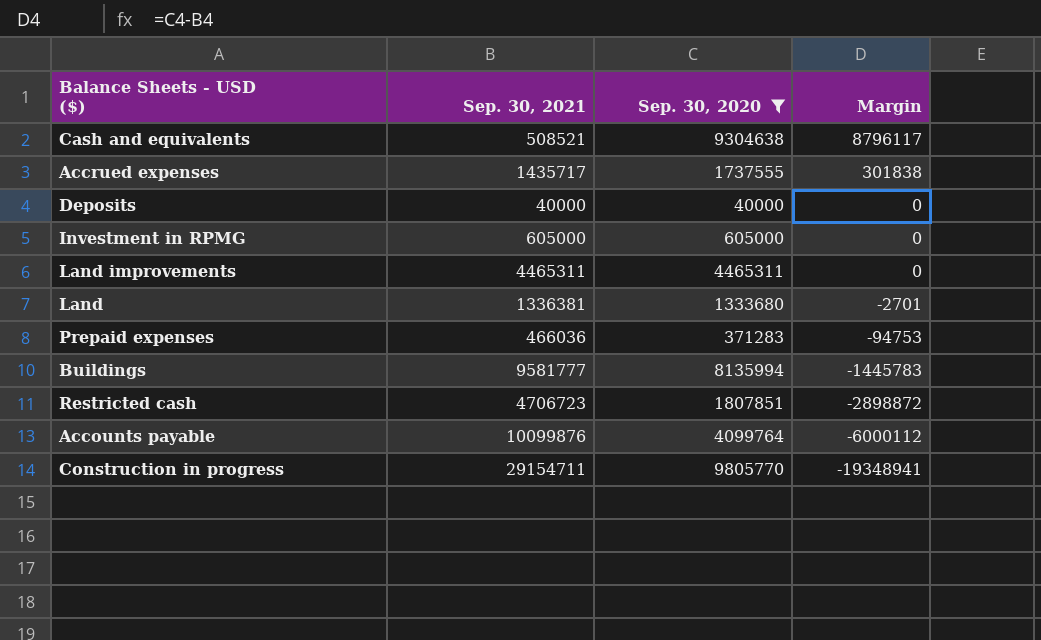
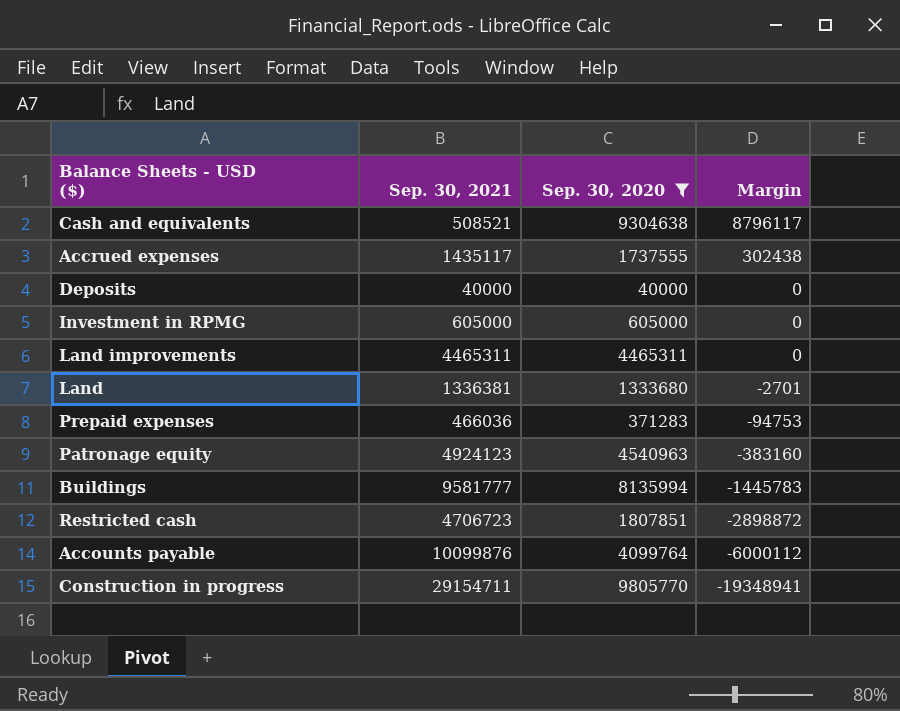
Accrued expenses | Sep. 30, 2021: 1435717 -> 1435117
Accrued expenses | Margin: 301838 -> 302438
row Patronage equity: none -> 4924123 | 4540963 | -383160

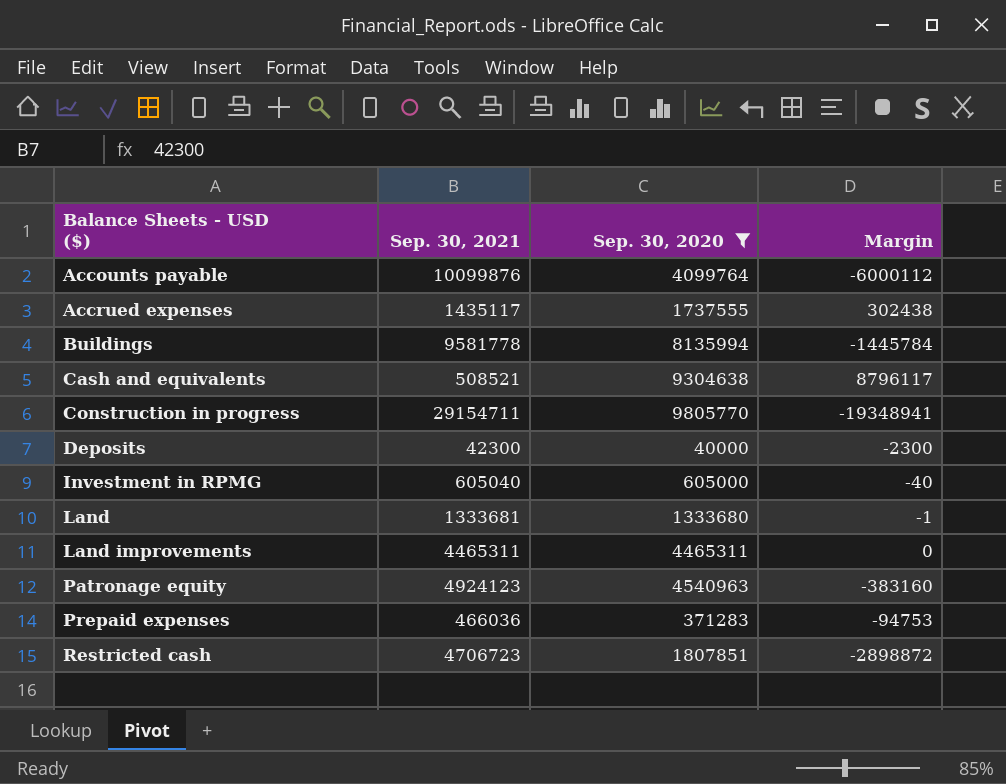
row order: Margin descending -> Balance Sheets - USD ($) ascending
Buildings | Sep. 30, 2021: 9581777 -> 9581778
Buildings | Margin: -1445783 -> -1445784
Deposits | Sep. 30, 2021: 40000 -> 42300
Deposits | Margin: 0 -> -2300
Investment in RPMG | Sep. 30, 2021: 605000 -> 605040
Investment in RPMG | Margin: 0 -> -40
Land | Sep. 30, 2021: 1336381 -> 1333681
Land | Margin: -2701 -> -1

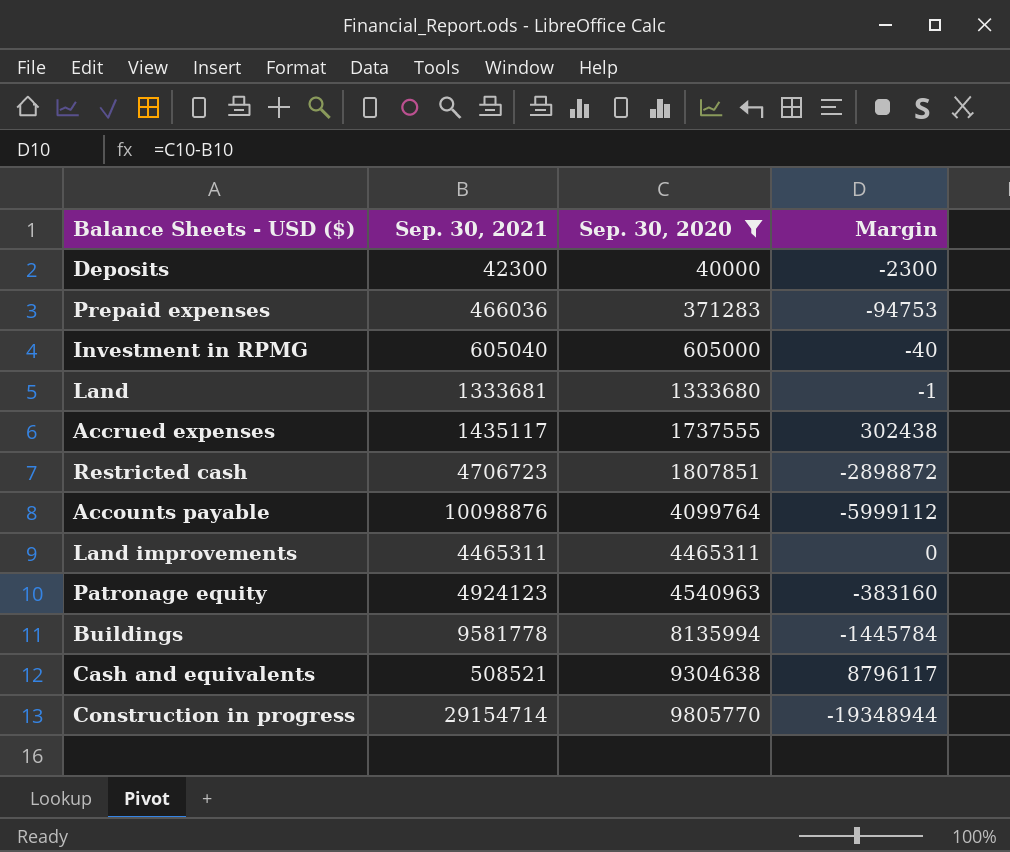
row order: Balance Sheets - USD ($) ascending -> Sep. 30, 2020 ascending
Accounts payable | Sep. 30, 2021: 10099876 -> 10098876
Accounts payable | Margin: -6000112 -> -5999112
Construction in progress | Sep. 30, 2021: 29154711 -> 29154714
Construction in progress | Margin: -19348941 -> -19348944

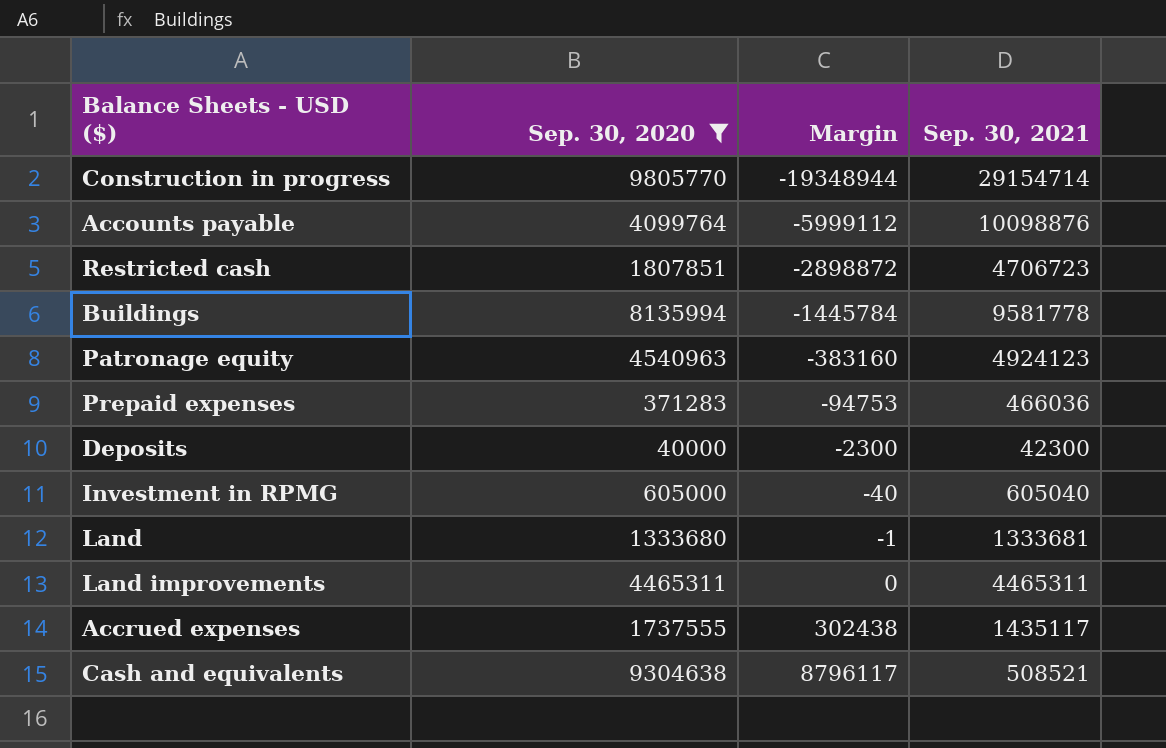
row order: Sep. 30, 2020 ascending -> Margin ascending
column Sep. 30, 2021 | position: 2 -> 4

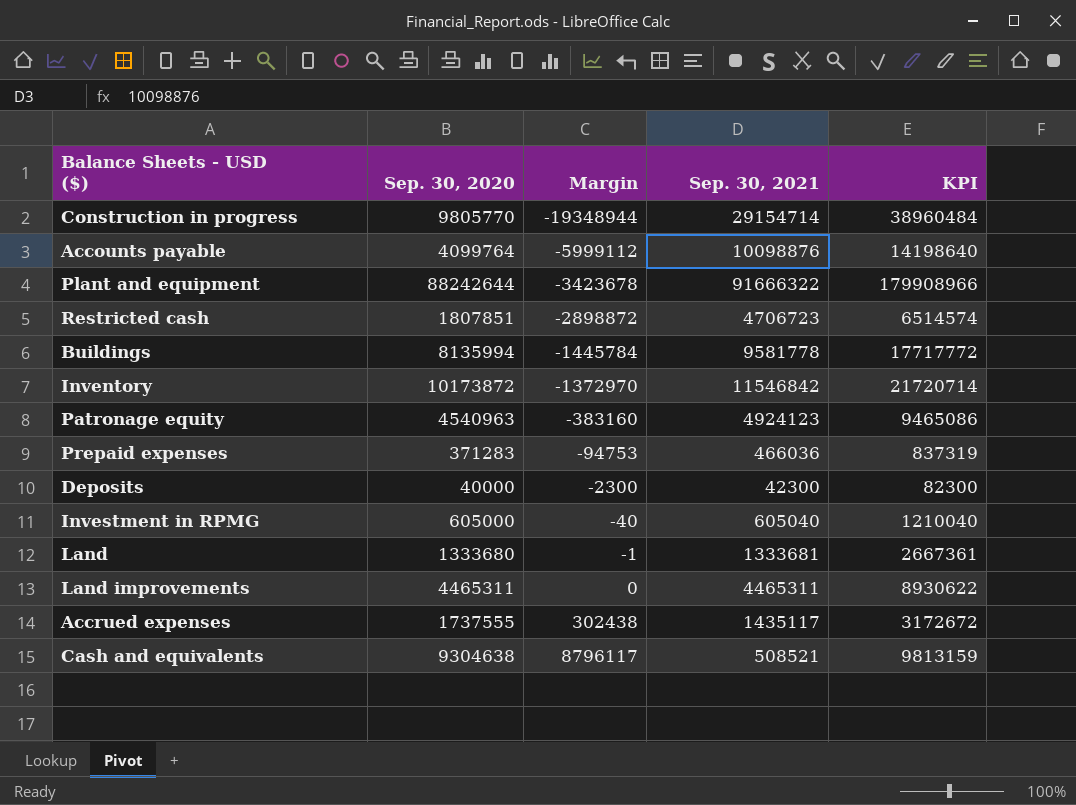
filter: Sep. 30, 2020 <= 9805770 -> none
column KPI | formula: none -> [Sep. 30, 2020] + [Sep. 30, 2021]

